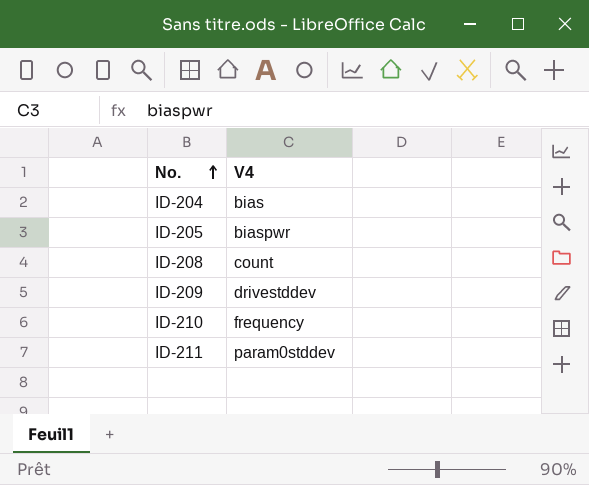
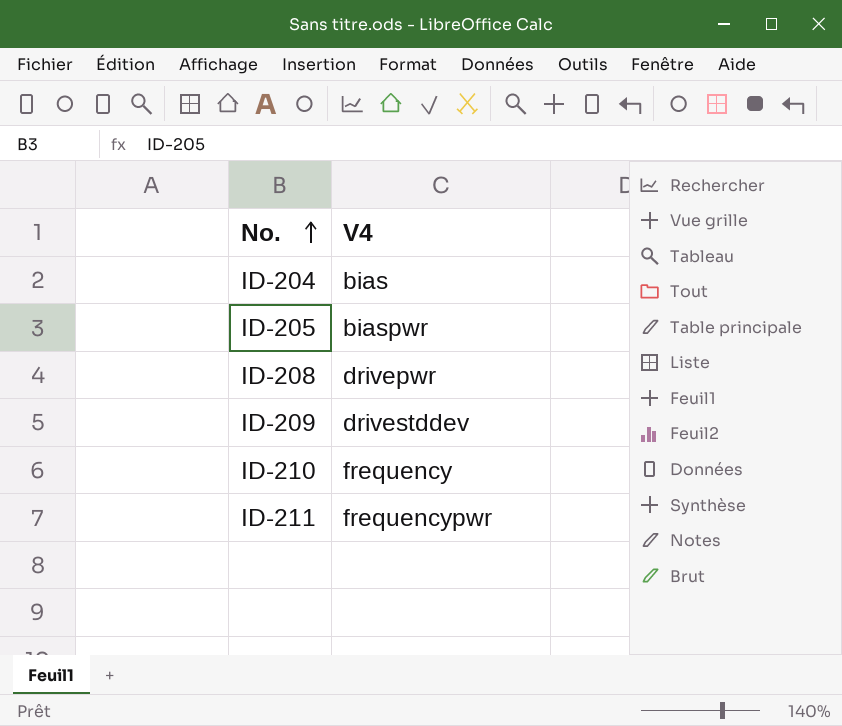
ID-208 | V4: count -> drivepwr
ID-211 | V4: param0stddev -> frequencypwr

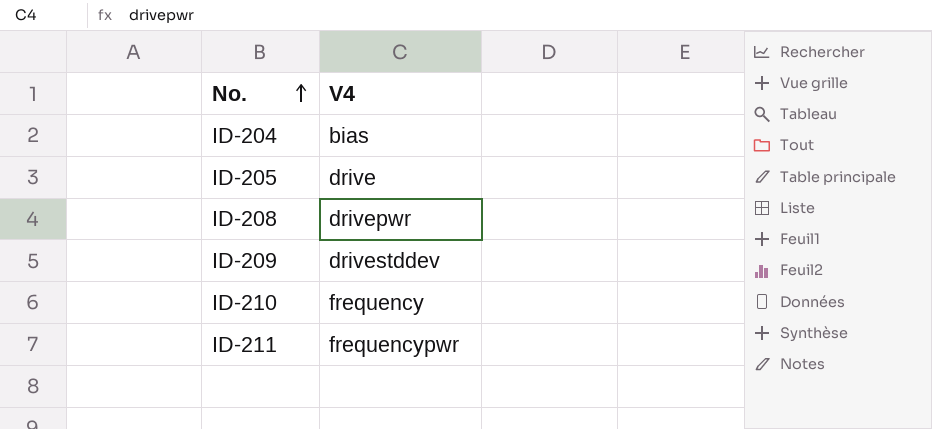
ID-205 | V4: biaspwr -> drive

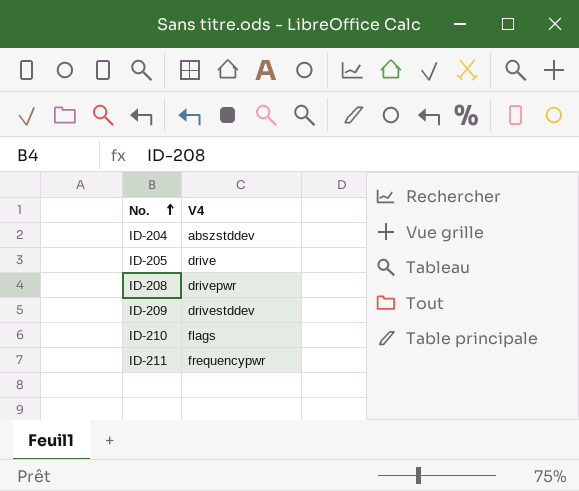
ID-204 | V4: bias -> abszstddev
ID-210 | V4: frequency -> flags

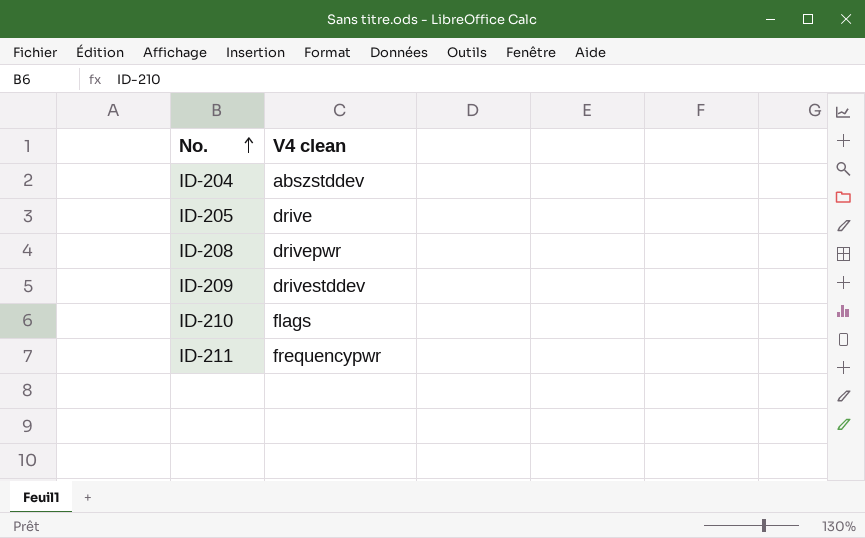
column name: V4 -> V4 clean

